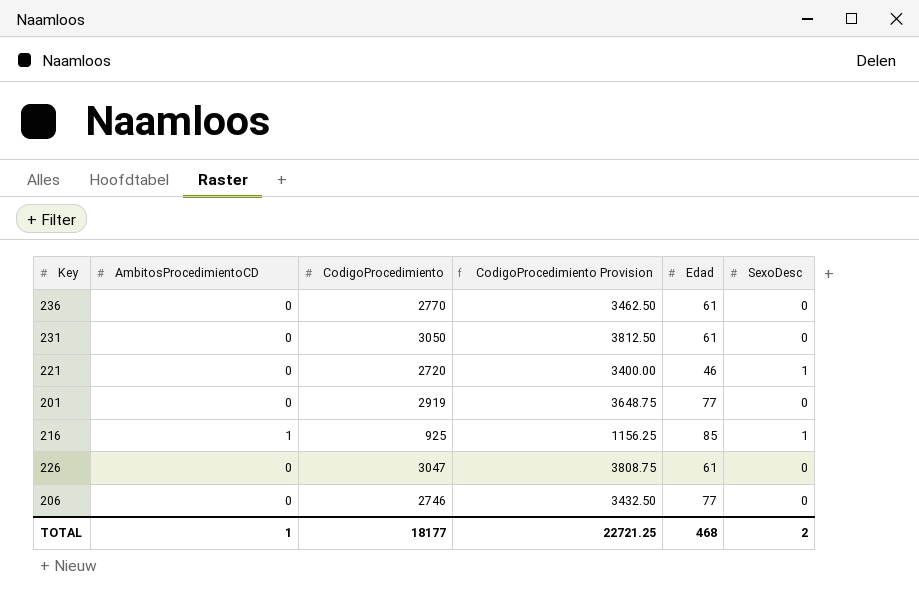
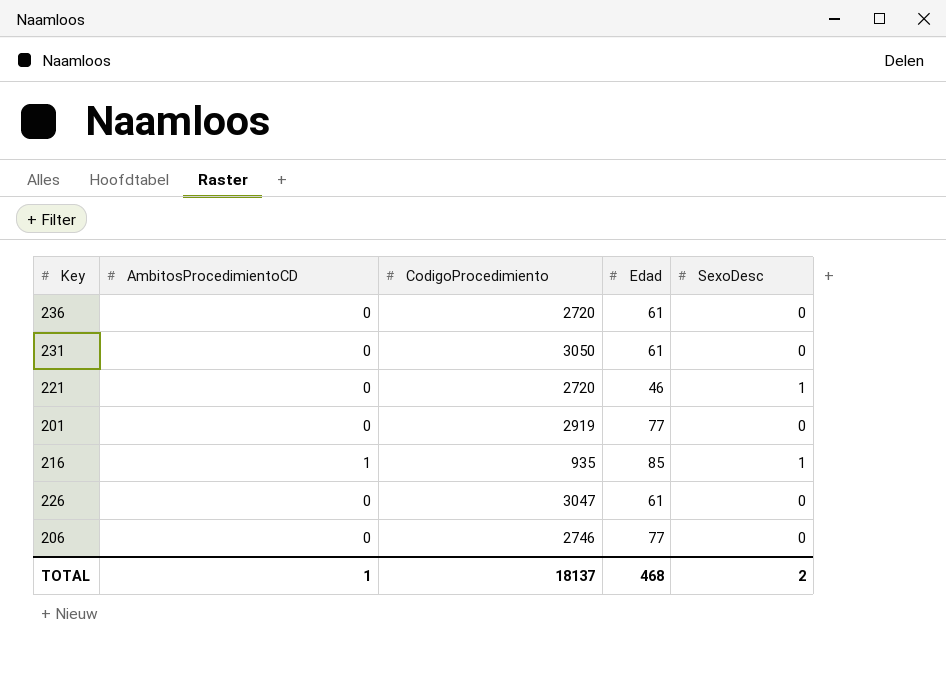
column CodigoProcedimiento Provision | formula: [CodigoProcedimiento] * 1.25 -> none
236 | CodigoProcedimiento: 2770 -> 2720
216 | CodigoProcedimiento: 925 -> 935
TOTAL | CodigoProcedimiento: 18177 -> 18137

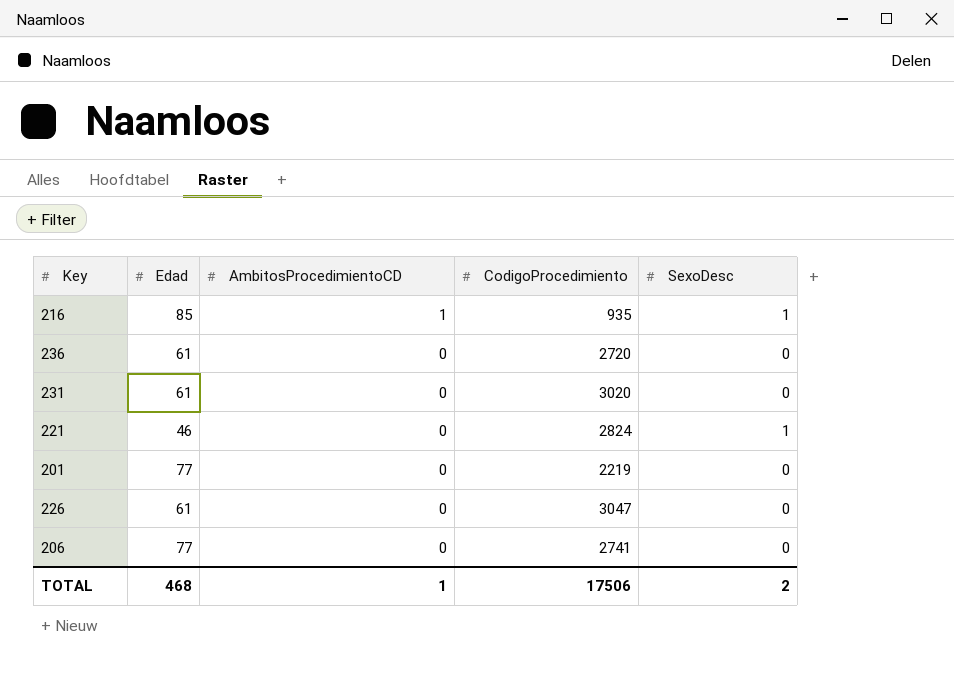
row order: none -> AmbitosProcedimientoCD descending
column Edad | position: 4 -> 2
231 | CodigoProcedimiento: 3050 -> 3020
221 | CodigoProcedimiento: 2720 -> 2824
201 | CodigoProcedimiento: 2919 -> 2219
206 | CodigoProcedimiento: 2746 -> 2741
TOTAL | CodigoProcedimiento: 18137 -> 17506

